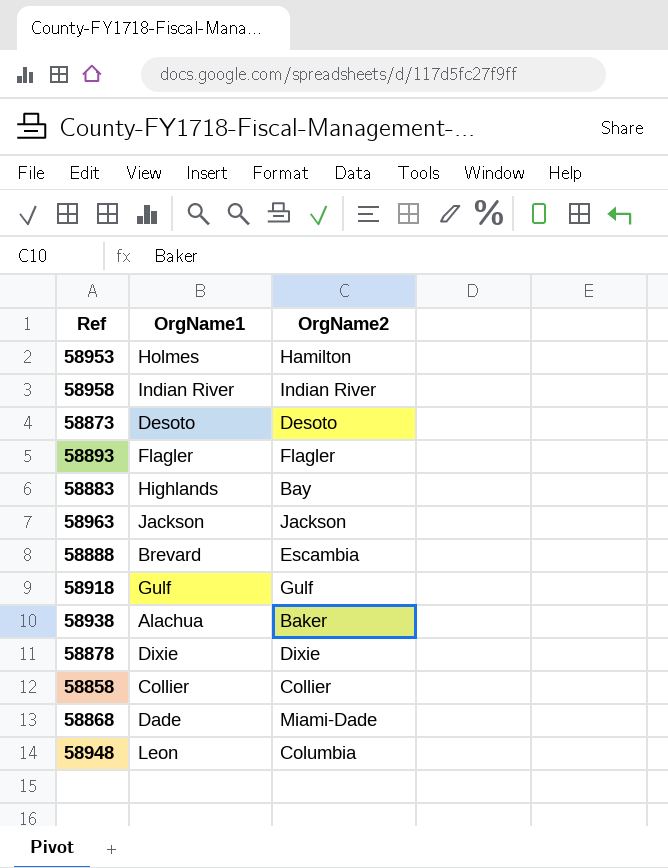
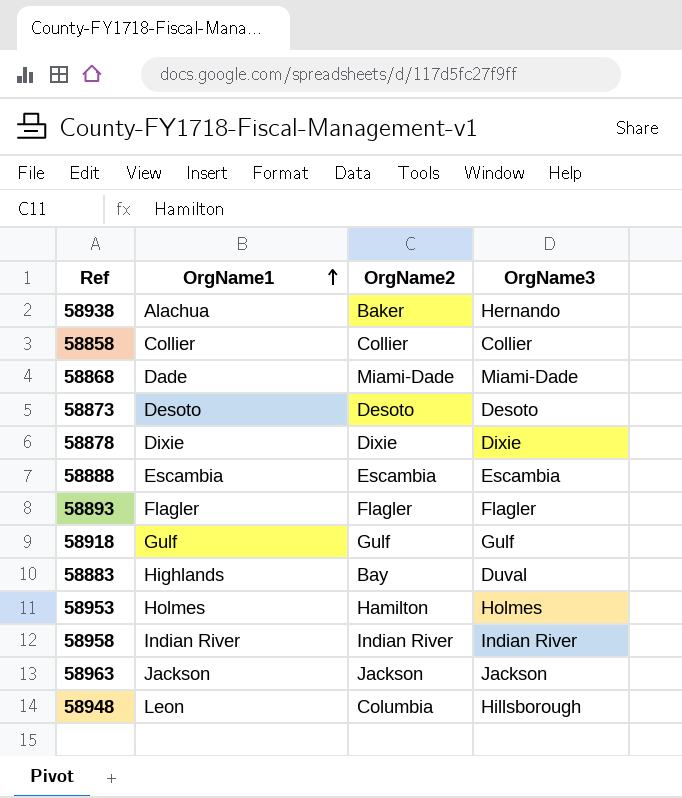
row order: none -> OrgName1 ascending
column OrgName3 | position: none -> 4
58888 | OrgName1: Brevard -> Escambia

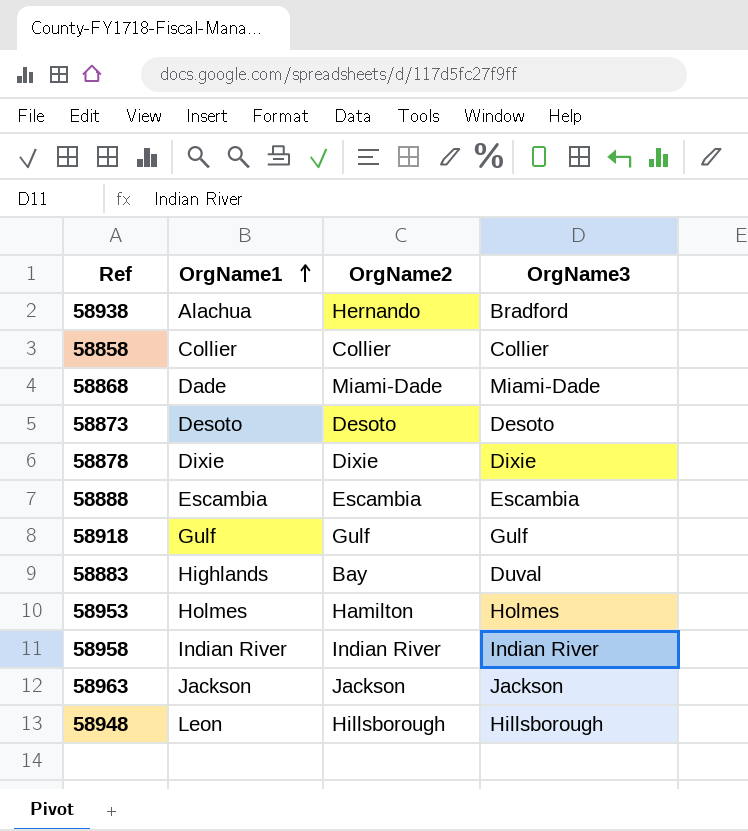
row 58893: Flagler | Flagler | Flagler -> none
58938 | OrgName2: Baker -> Hernando
58938 | OrgName3: Hernando -> Bradford
58948 | OrgName2: Columbia -> Hillsborough

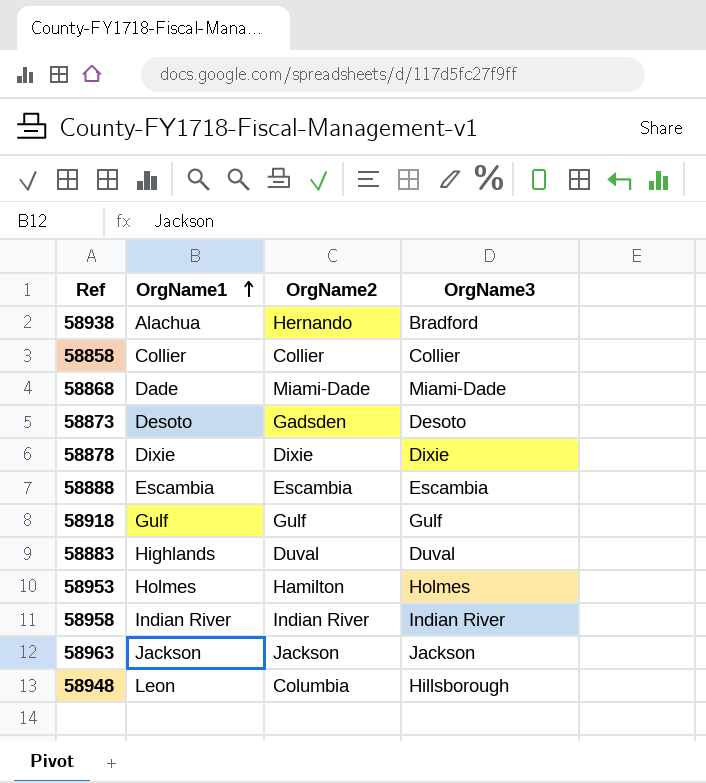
58873 | OrgName2: Desoto -> Gadsden
58883 | OrgName2: Bay -> Duval
58948 | OrgName2: Hillsborough -> Columbia

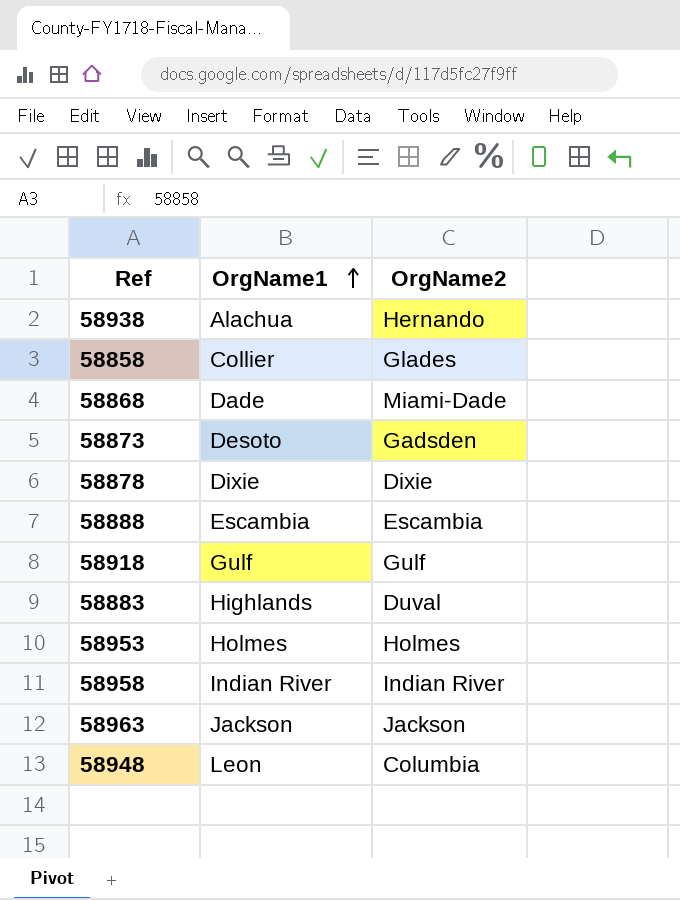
column OrgName3 | position: 4 -> none
58858 | OrgName2: Collier -> Glades
58953 | OrgName2: Hamilton -> Holmes

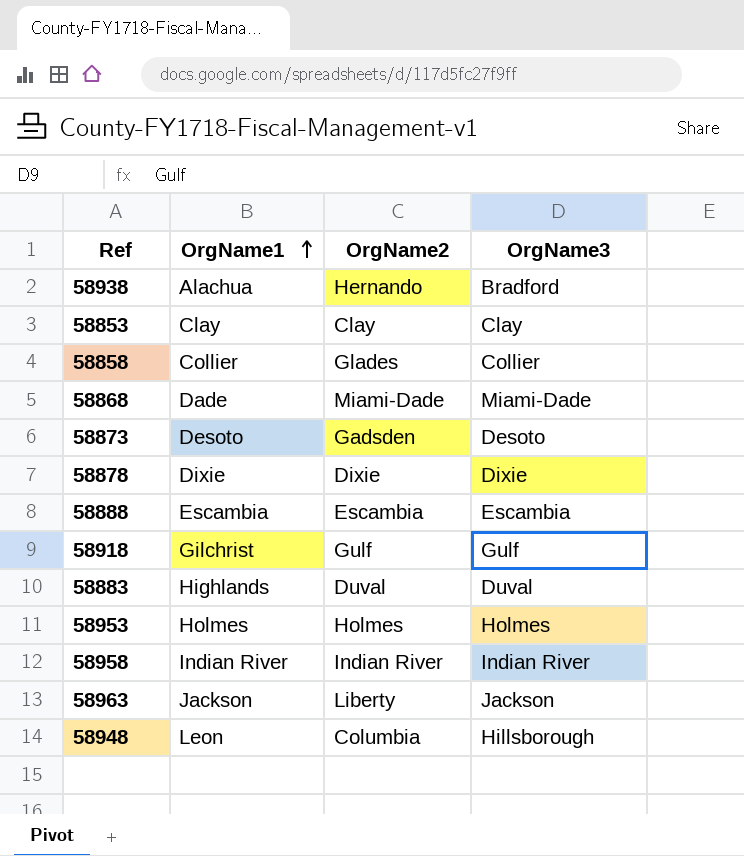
column OrgName3 | position: none -> 4
row 58853: none -> Clay | Clay | Clay
58918 | OrgName1: Gulf -> Gilchrist
58963 | OrgName2: Jackson -> Liberty

